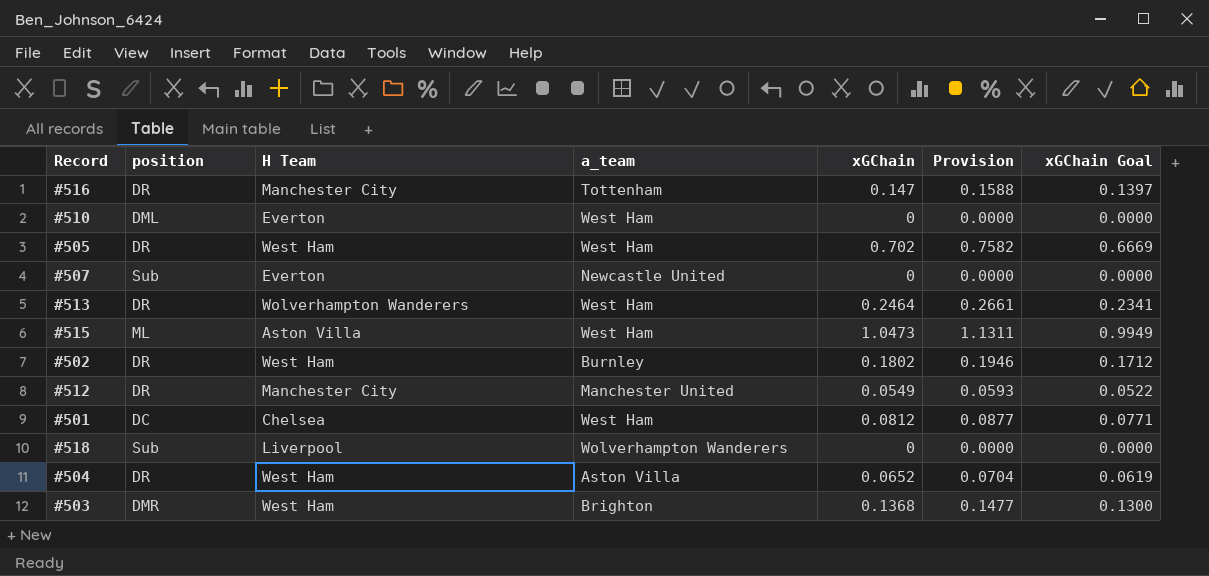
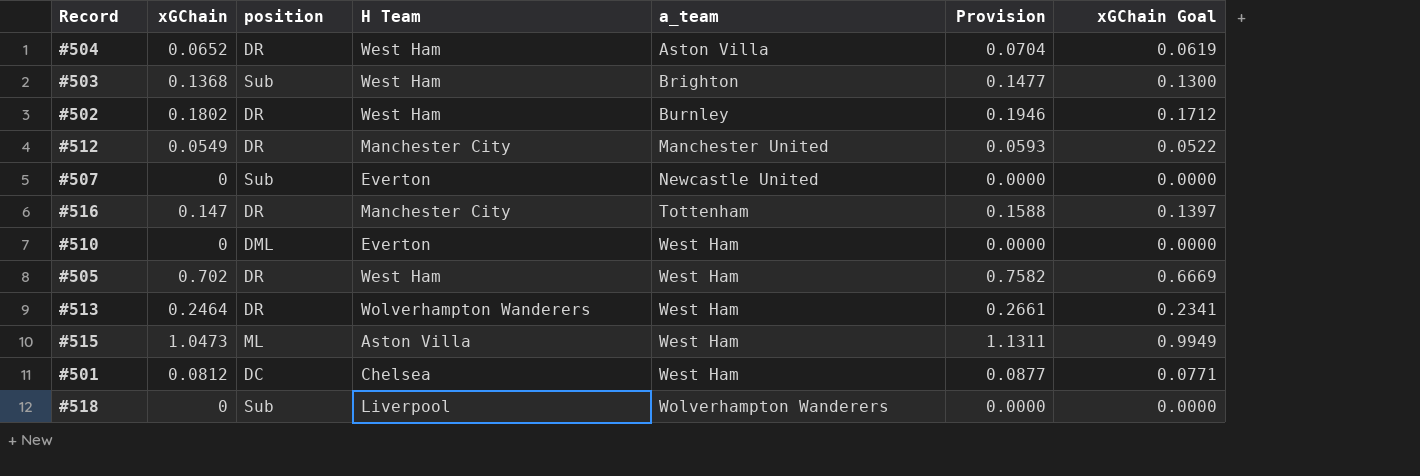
row order: none -> a_team ascending
column xGChain | position: 5 -> 2
#503 | position: DMR -> Sub

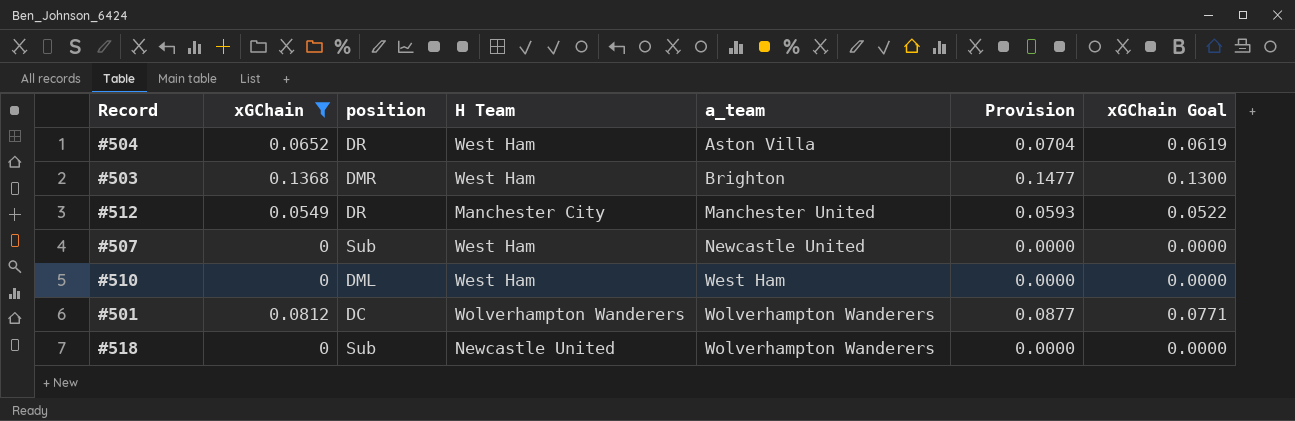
filter: none -> xGChain <= 0.1368
#503 | position: Sub -> DMR
#507 | H Team: Everton -> West Ham
#510 | H Team: Everton -> West Ham
#501 | H Team: Chelsea -> Wolverhampton Wanderers
#501 | a_team: West Ham -> Wolverhampton Wanderers
#518 | H Team: Liverpool -> Newcastle United

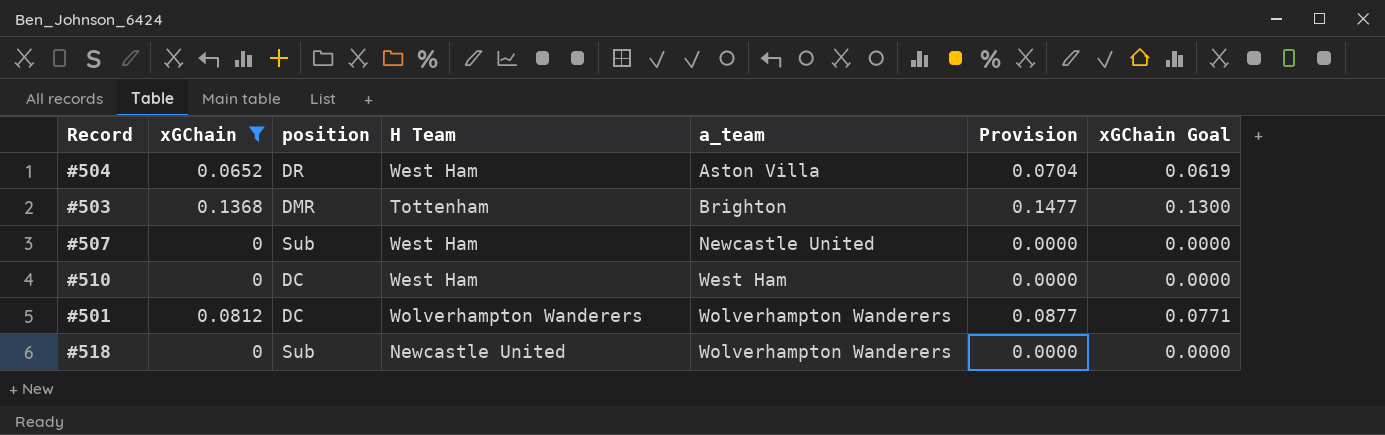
row #512: 0.0549 | DR | Manchester City | Manchester United | 0.0593 | 0.0522 -> none
#503 | H Team: West Ham -> Tottenham
#510 | position: DML -> DC

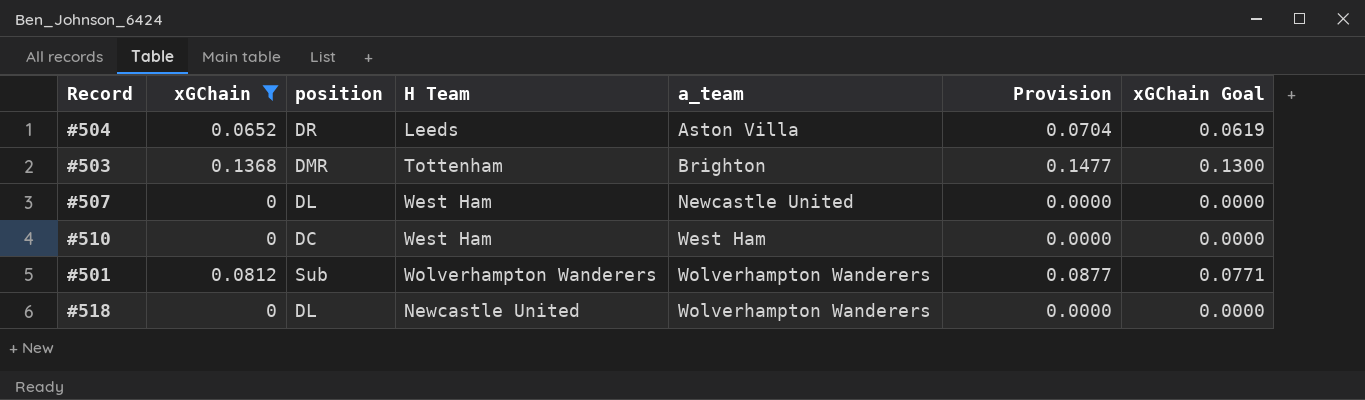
#504 | H Team: West Ham -> Leeds
#507 | position: Sub -> DL
#501 | position: DC -> Sub
#518 | position: Sub -> DL

